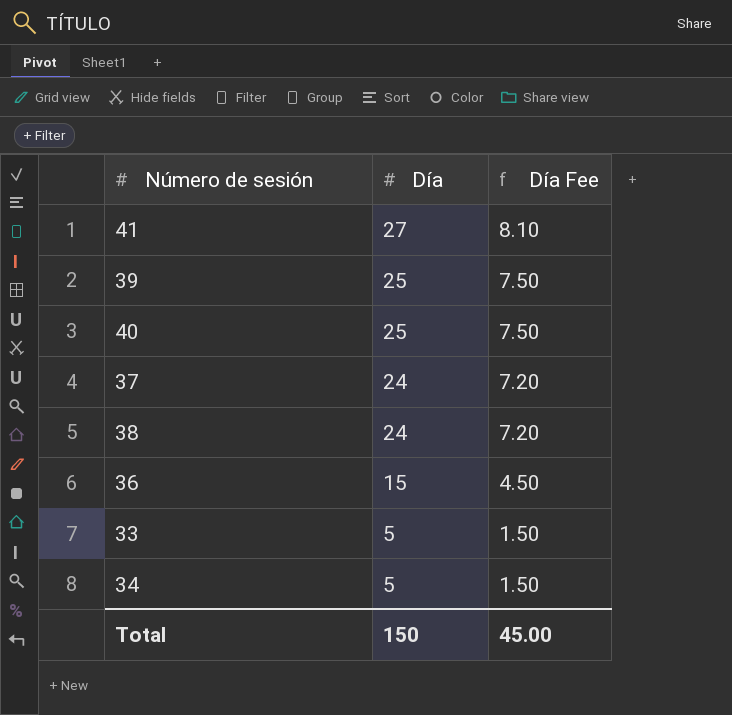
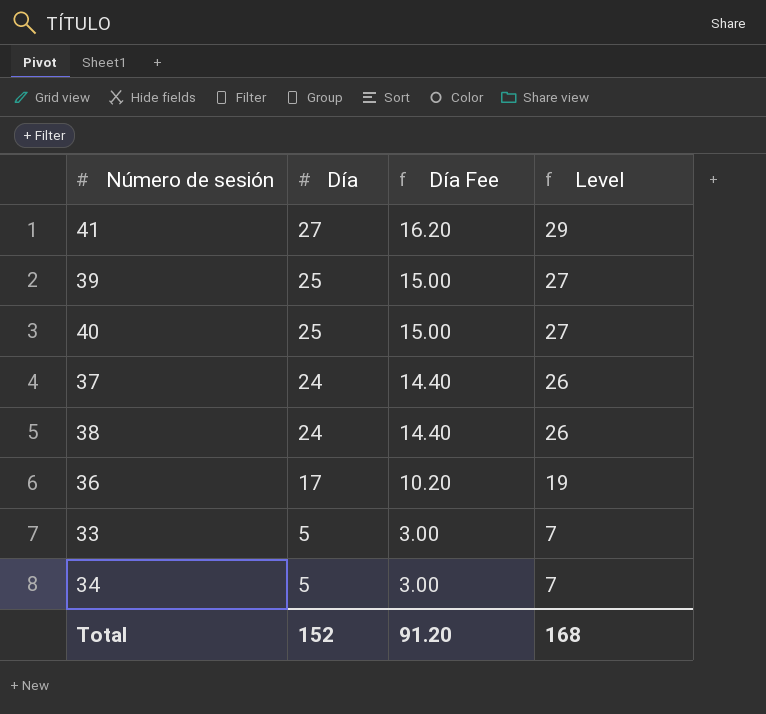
column Día Fee | formula: [Día] * 0.3 -> [Día] * 0.6
column Level | formula: none -> [Día] + 2
36 | Día: 15 -> 17
Total | Día: 150 -> 152
Total | Día Fee: 45.00 -> 91.20

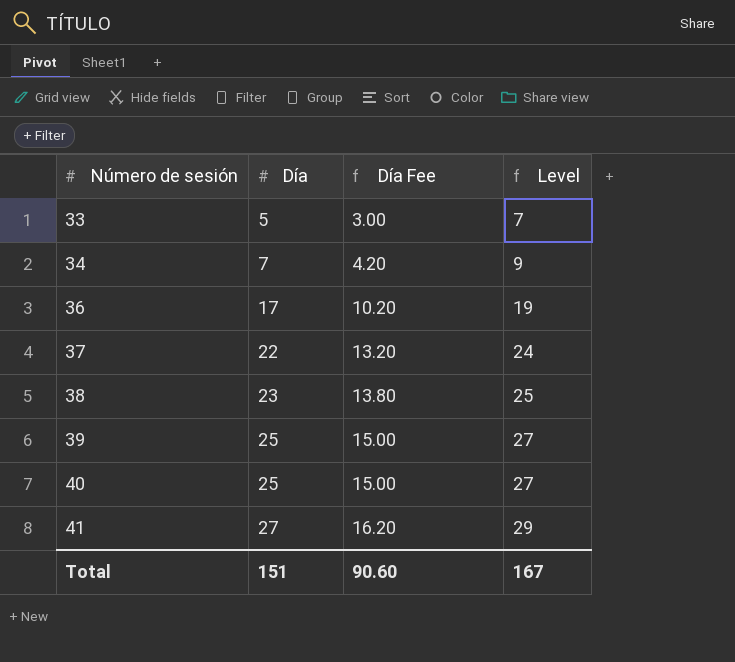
row order: Día descending -> Número de sesión ascending
34 | Día: 5 -> 7
34 | Día Fee: 3.00 -> 4.20
34 | Level: 7 -> 9
37 | Día: 24 -> 22
37 | Día Fee: 14.40 -> 13.20
37 | Level: 26 -> 24
38 | Día: 24 -> 23
38 | Día Fee: 14.40 -> 13.80
38 | Level: 26 -> 25
Total | Día: 152 -> 151
Total | Día Fee: 91.20 -> 90.60
Total | Level: 168 -> 167

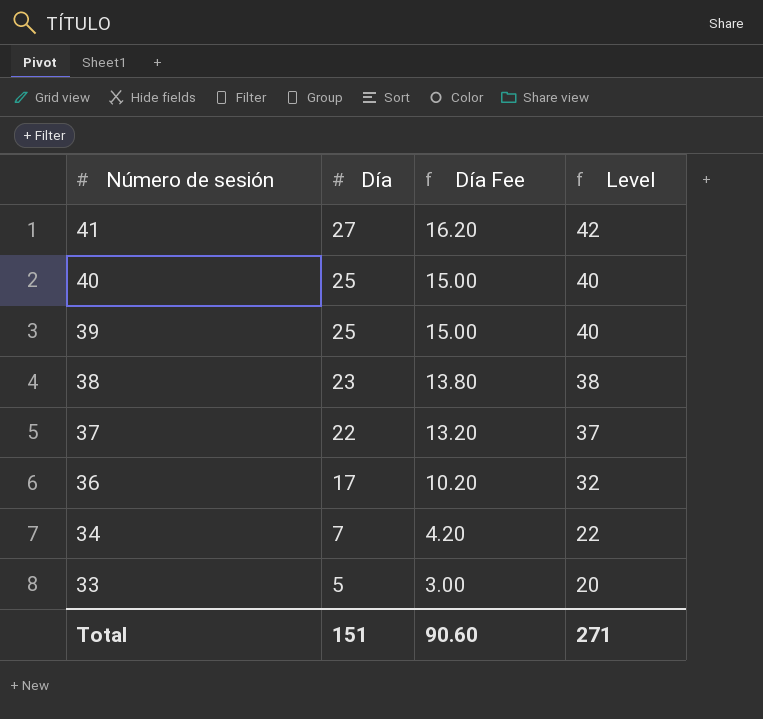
row order: Número de sesión ascending -> Número de sesión descending
column Level | formula: [Día] + 2 -> [Día] + 15
Total | Level: 167 -> 271

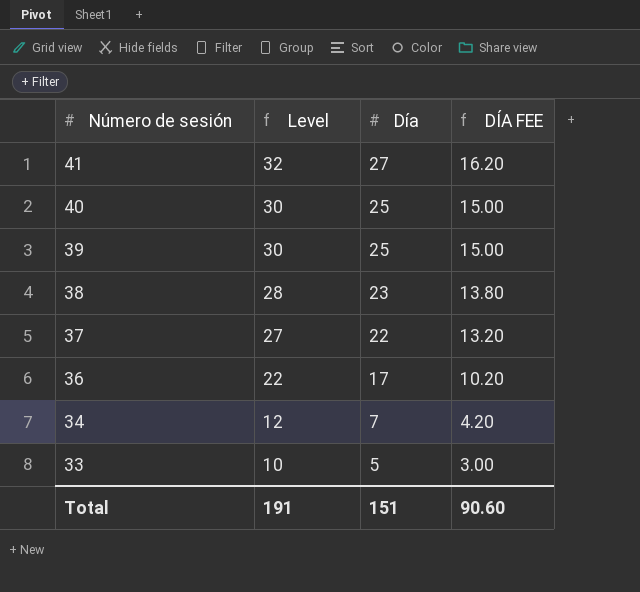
column Level | formula: [Día] + 15 -> [Día] + 5
column Level | position: 4 -> 2
column name: Día Fee -> DÍA FEE
Total | Level: 271 -> 191

